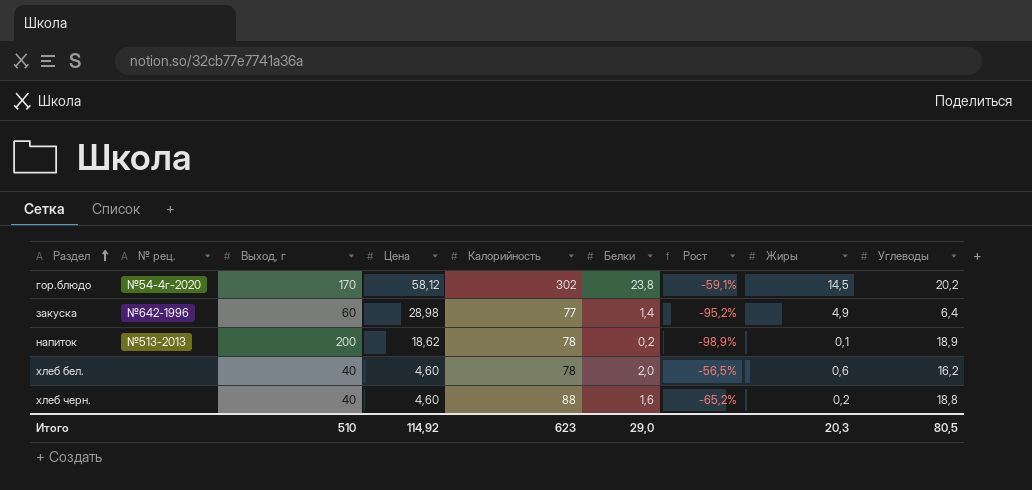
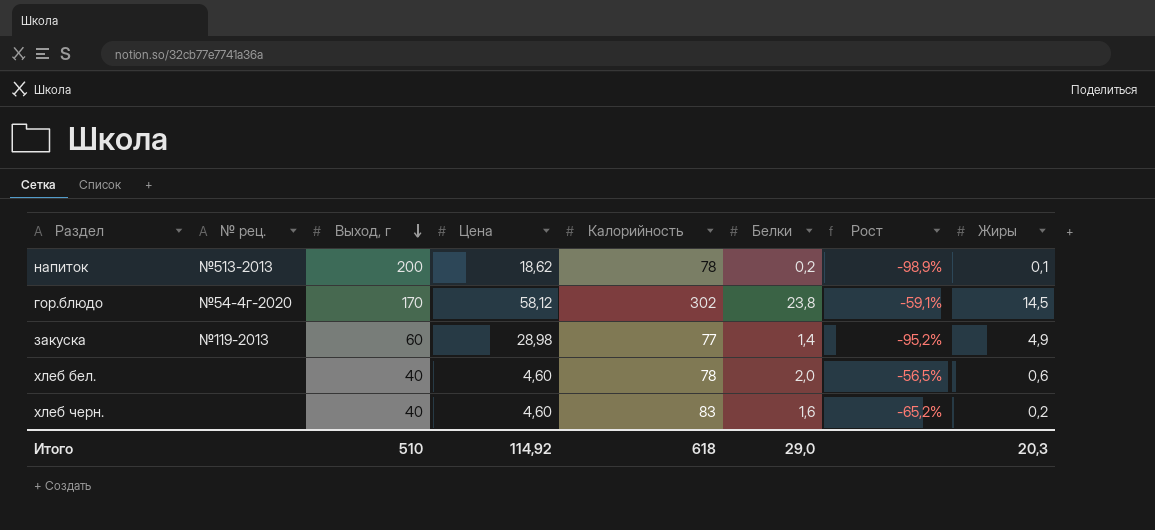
row order: Раздел ascending -> Выход, г descending
column Углеводы | position: 9 -> none
закуска | № рец.: №642-1996 -> №119-2013
хлеб черн. | Калорийность: 88 -> 83
Итого | Калорийность: 623 -> 618

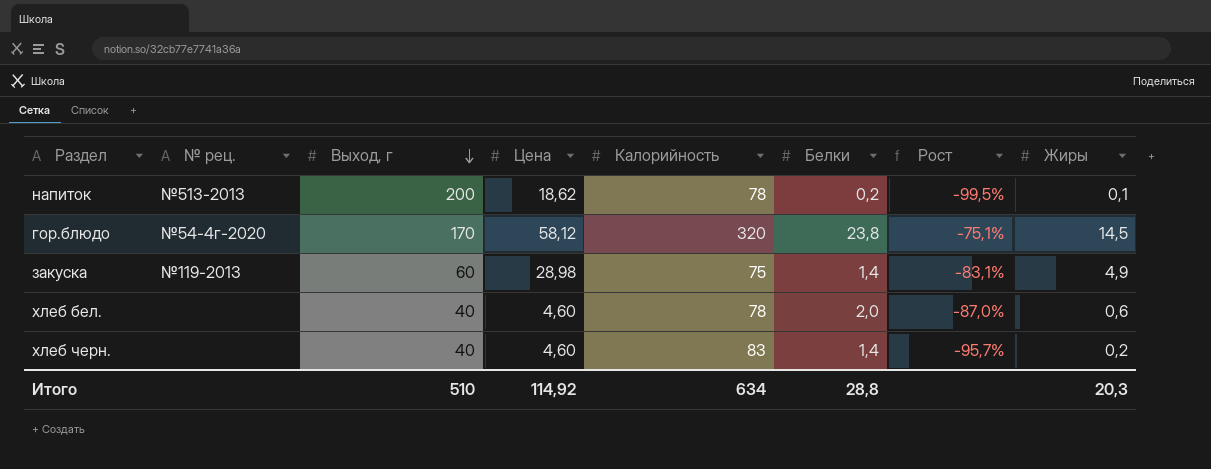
column Рост | formula: ([Белки] - [Цена]) / [Цена] -> ([Жиры] - [Цена]) / [Цена]
гор.блюдо | Калорийность: 302 -> 320
закуска | Калорийность: 77 -> 75
хлеб черн. | Белки: 1,6 -> 1,4
Итого | Калорийность: 618 -> 634
Итого | Белки: 29,0 -> 28,8

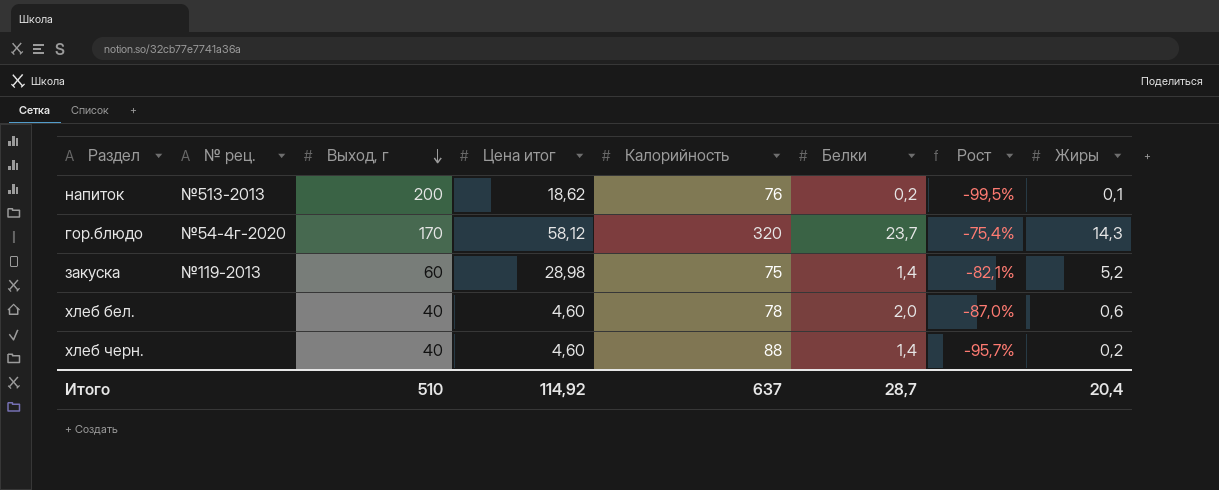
column name: Цена -> Цена итог
напиток | Калорийность: 78 -> 76
гор.блюдо | Белки: 23,8 -> 23,7
гор.блюдо | Рост: -75,1% -> -75,4%
гор.блюдо | Жиры: 14,5 -> 14,3
закуска | Рост: -83,1% -> -82,1%
закуска | Жиры: 4,9 -> 5,2
хлеб черн. | Калорийность: 83 -> 88
Итого | Калорийность: 634 -> 637
Итого | Белки: 28,8 -> 28,7
Итого | Жиры: 20,3 -> 20,4

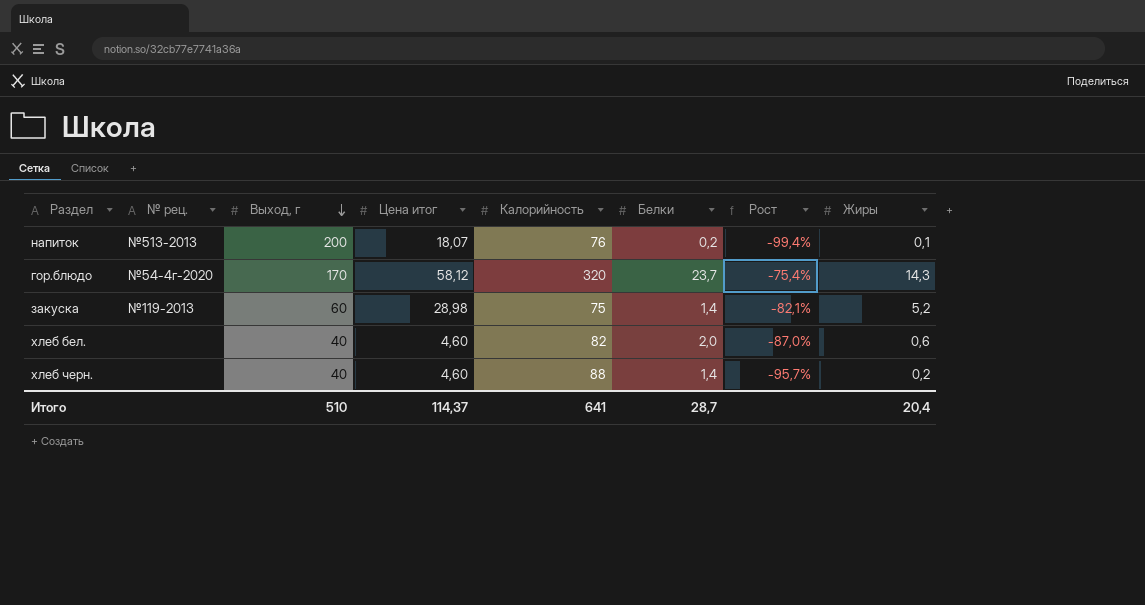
напиток | Цена итог: 18,62 -> 18,07
напиток | Рост: -99,5% -> -99,4%
хлеб бел. | Калорийность: 78 -> 82
Итого | Цена итог: 114,92 -> 114,37
Итого | Калорийность: 637 -> 641

